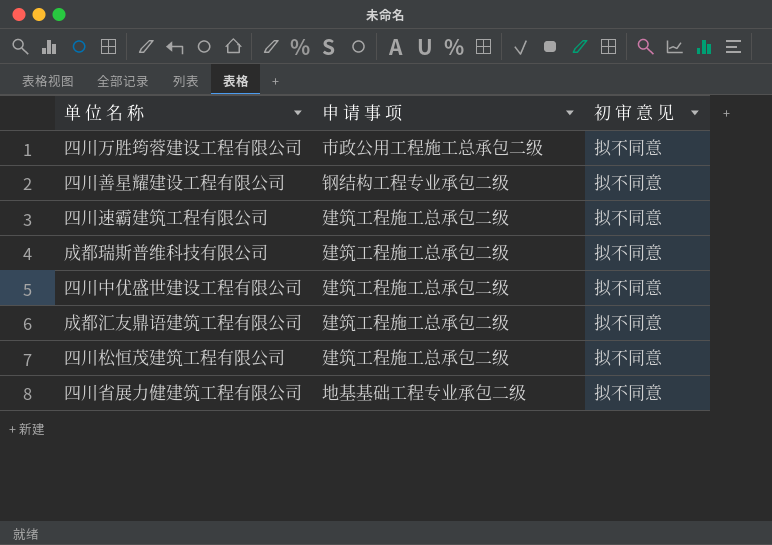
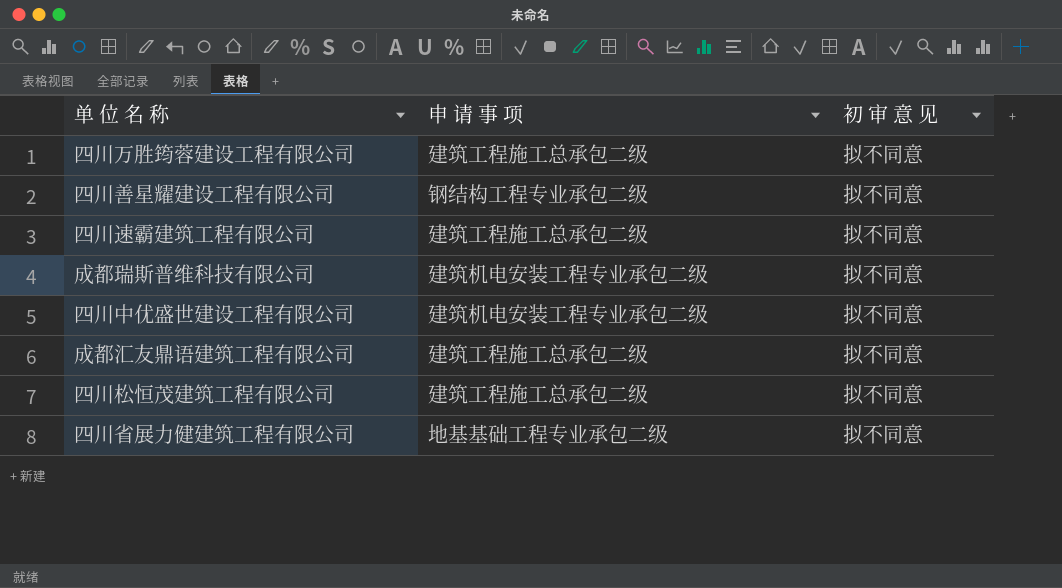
四川万胜筠蓉建设工程有限公司 | 申 请 事 项: 市政公用工程施工总承包二级 -> 建筑工程施工总承包二级
成都瑞斯普维科技有限公司 | 申 请 事 项: 建筑工程施工总承包二级 -> 建筑机电安装工程专业承包二级
四川中优盛世建设工程有限公司 | 申 请 事 项: 建筑工程施工总承包二级 -> 建筑机电安装工程专业承包二级

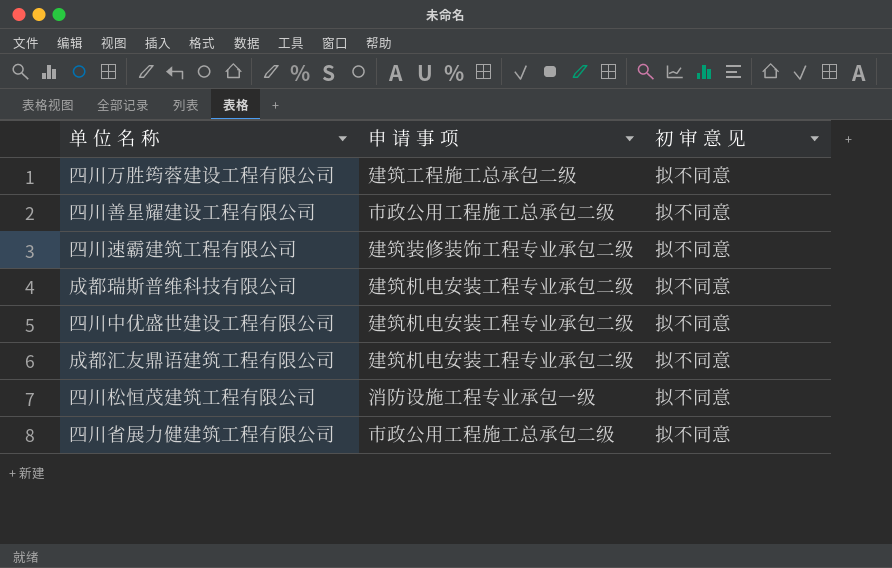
四川善星耀建设工程有限公司 | 申 请 事 项: 钢结构工程专业承包二级 -> 市政公用工程施工总承包二级
四川速霸建筑工程有限公司 | 申 请 事 项: 建筑工程施工总承包二级 -> 建筑装修装饰工程专业承包二级
成都汇友鼎语建筑工程有限公司 | 申 请 事 项: 建筑工程施工总承包二级 -> 建筑机电安装工程专业承包二级
四川松恒茂建筑工程有限公司 | 申 请 事 项: 建筑工程施工总承包二级 -> 消防设施工程专业承包一级
四川省展力健建筑工程有限公司 | 申 请 事 项: 地基基础工程专业承包二级 -> 市政公用工程施工总承包二级

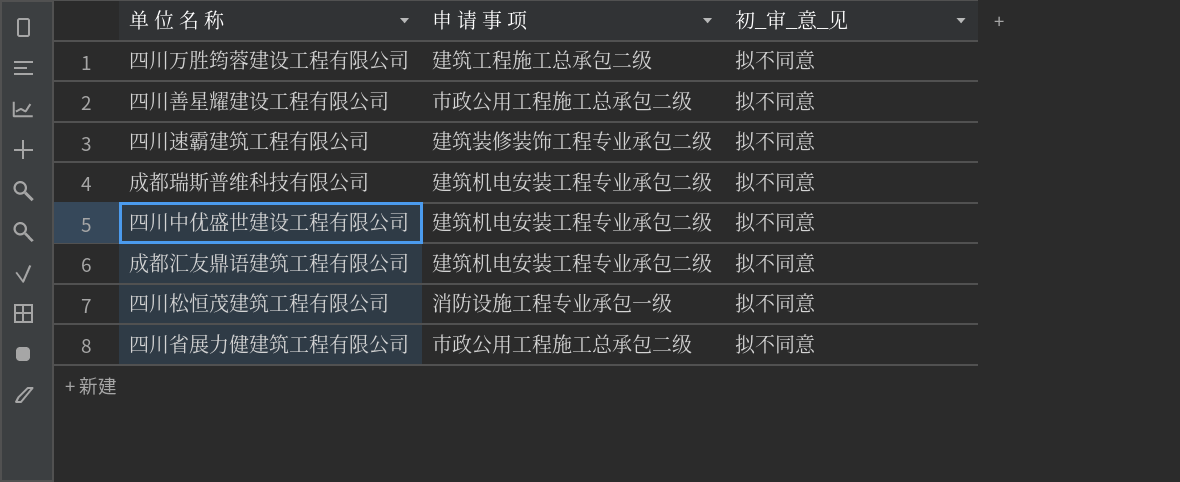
column name: 初 审 意 见 -> 初_审_意_见

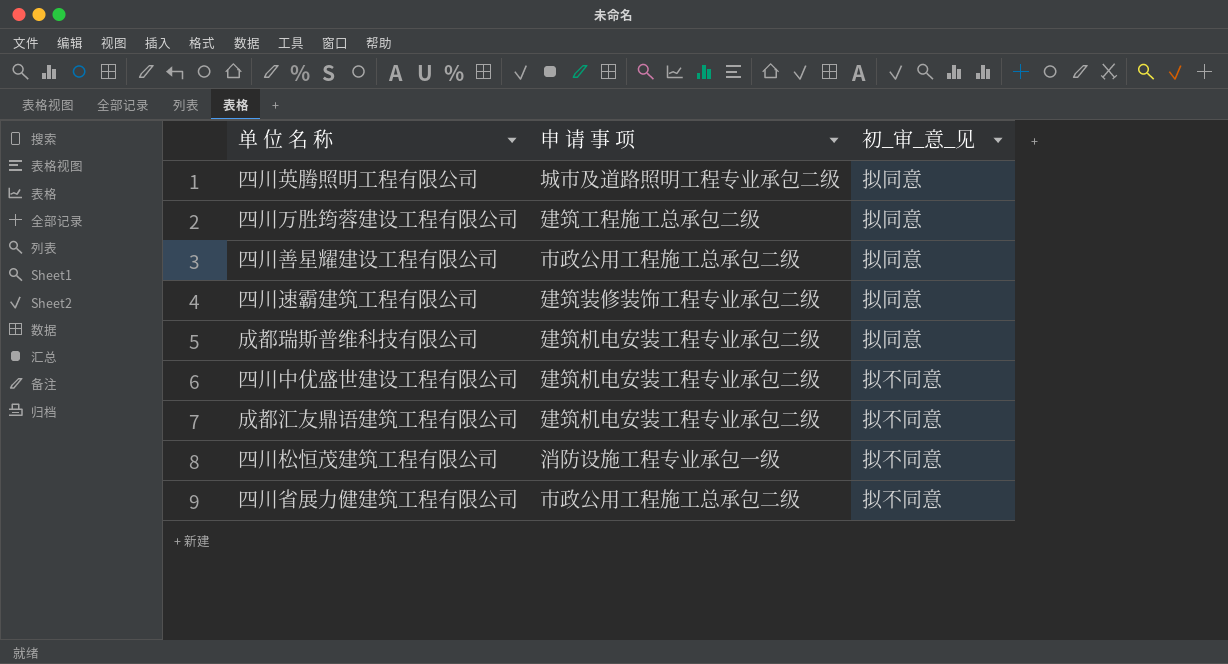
row 四川英腾照明工程有限公司: none -> 城市及道路照明工程专业承包二级 | 拟同意
四川万胜筠蓉建设工程有限公司 | 初_审_意_见: 拟不同意 -> 拟同意
四川善星耀建设工程有限公司 | 初_审_意_见: 拟不同意 -> 拟同意
四川速霸建筑工程有限公司 | 初_审_意_见: 拟不同意 -> 拟同意
成都瑞斯普维科技有限公司 | 初_审_意_见: 拟不同意 -> 拟同意

